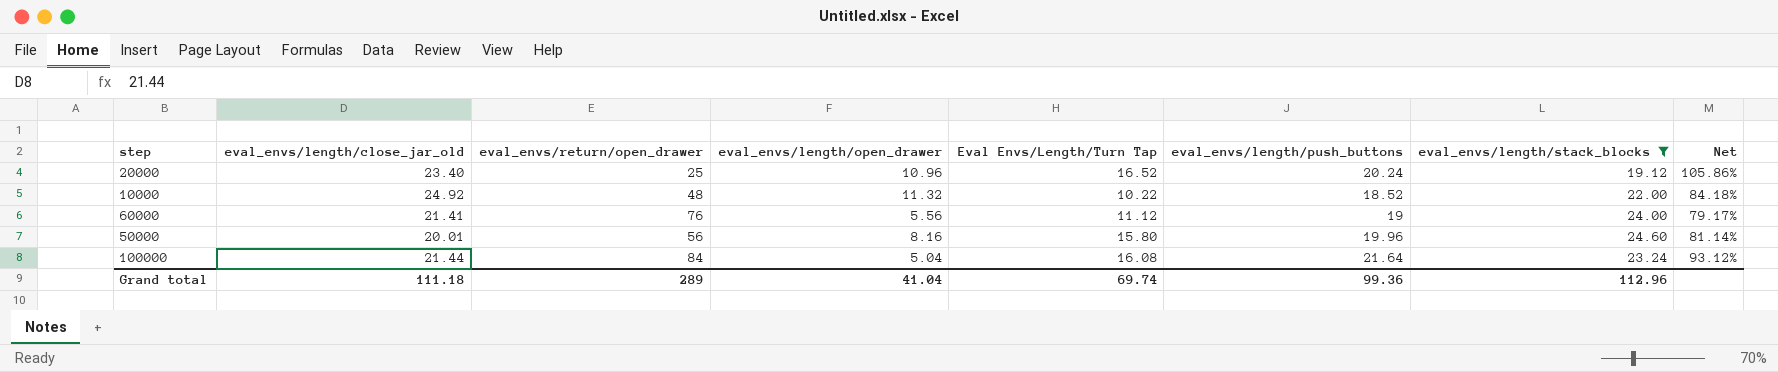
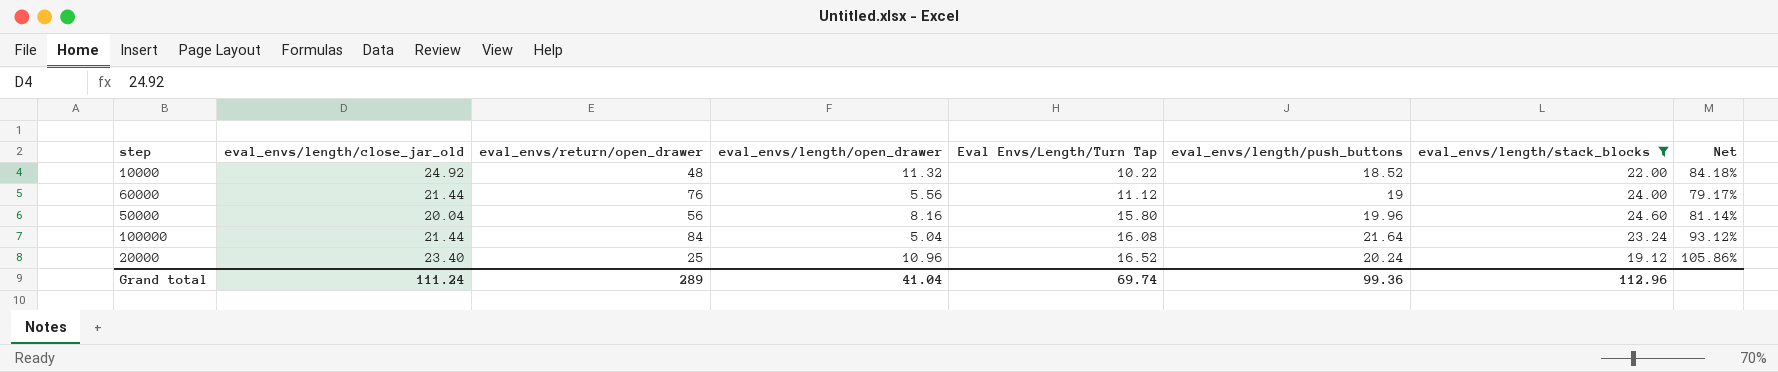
row order: none -> Eval Envs/Length/Turn Tap ascending
60000 | eval_envs/length/close_jar_old: 21.41 -> 21.44
50000 | eval_envs/length/close_jar_old: 20.01 -> 20.04
Grand total | eval_envs/length/close_jar_old: 111.18 -> 111.24

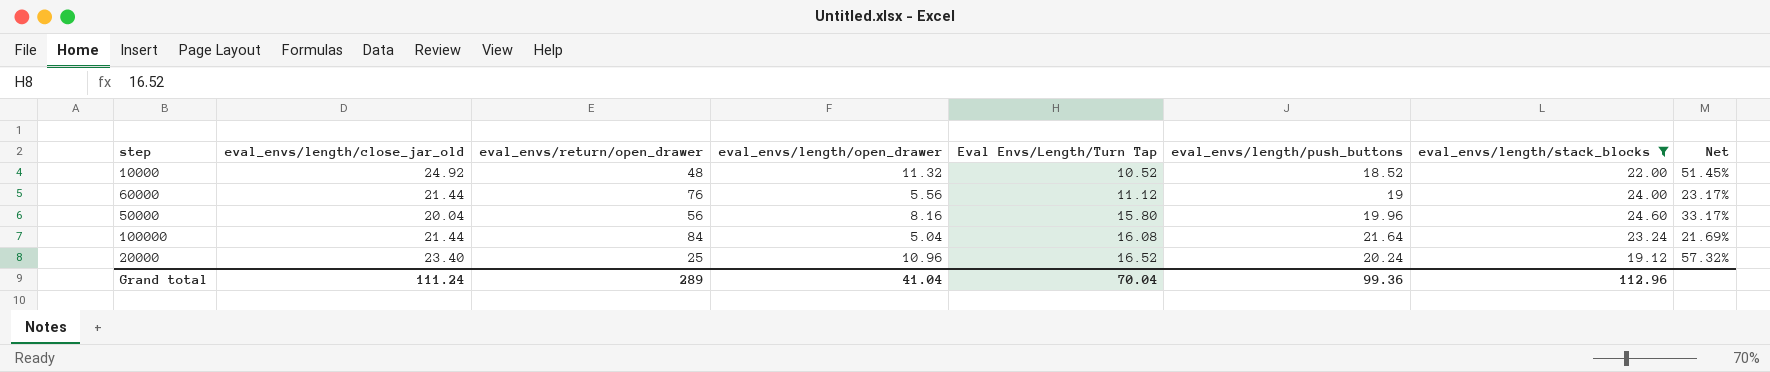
column Net | formula: [eval_envs/length/push_buttons] / [eval_envs/length/stack_blocks] -> [eval_envs/length/open_drawer] / [eval_envs/length/stack_blocks]
10000 | Eval Envs/Length/Turn Tap: 10.22 -> 10.52
Grand total | Eval Envs/Length/Turn Tap: 69.74 -> 70.04

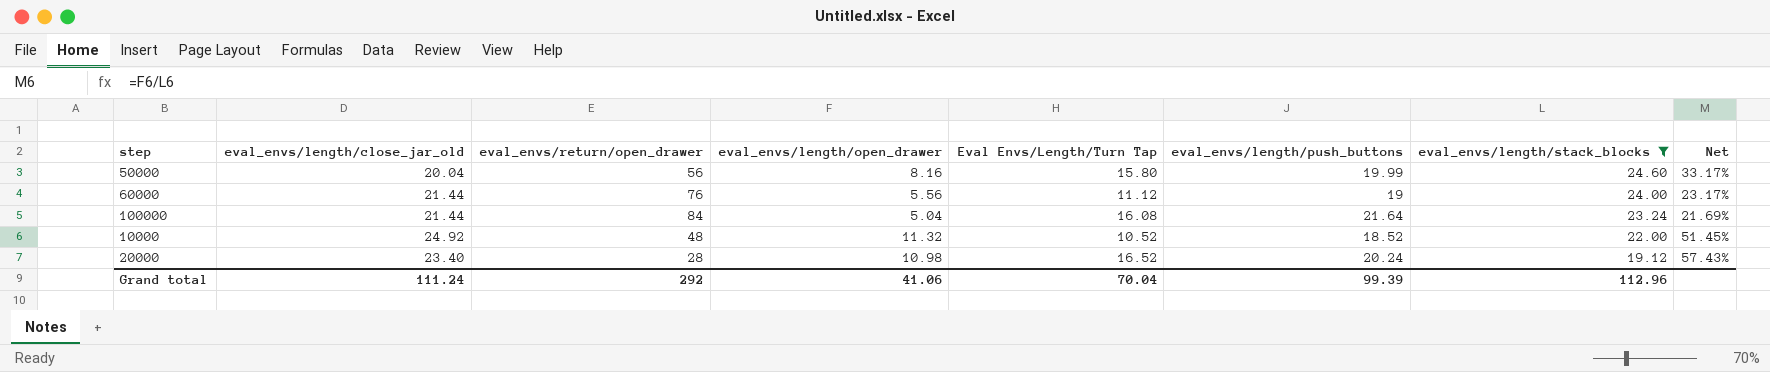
row order: Eval Envs/Length/Turn Tap ascending -> eval_envs/length/stack_blocks descending
50000 | eval_envs/length/push_buttons: 19.96 -> 19.99
20000 | eval_envs/return/open_drawer: 25 -> 28
20000 | eval_envs/length/open_drawer: 10.96 -> 10.98
20000 | Net: 57.32% -> 57.43%
Grand total | eval_envs/return/open_drawer: 289 -> 292
Grand total | eval_envs/length/open_drawer: 41.04 -> 41.06
Grand total | eval_envs/length/push_buttons: 99.36 -> 99.39

